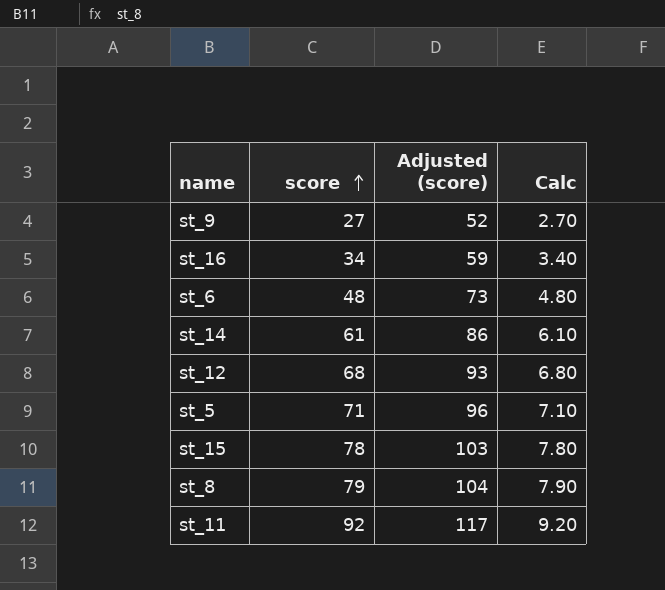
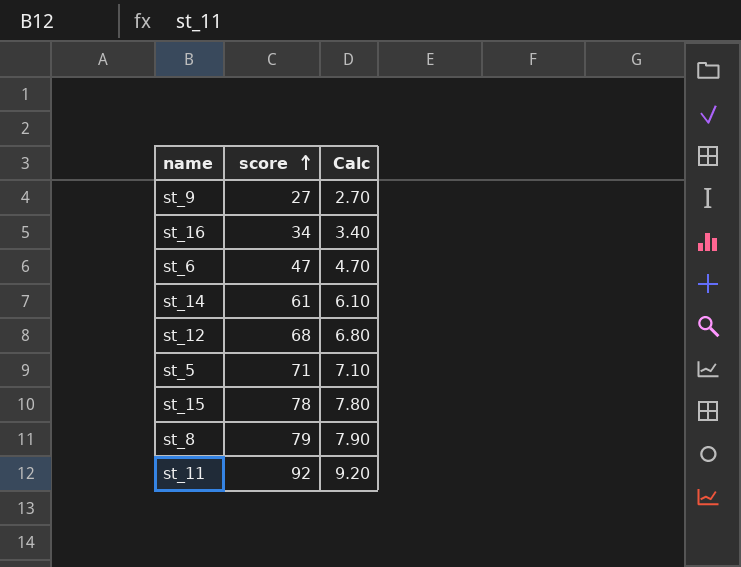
column Adjusted (score) | formula: [score] + 25 -> none
st_6 | score: 48 -> 47
st_6 | Calc: 4.80 -> 4.70

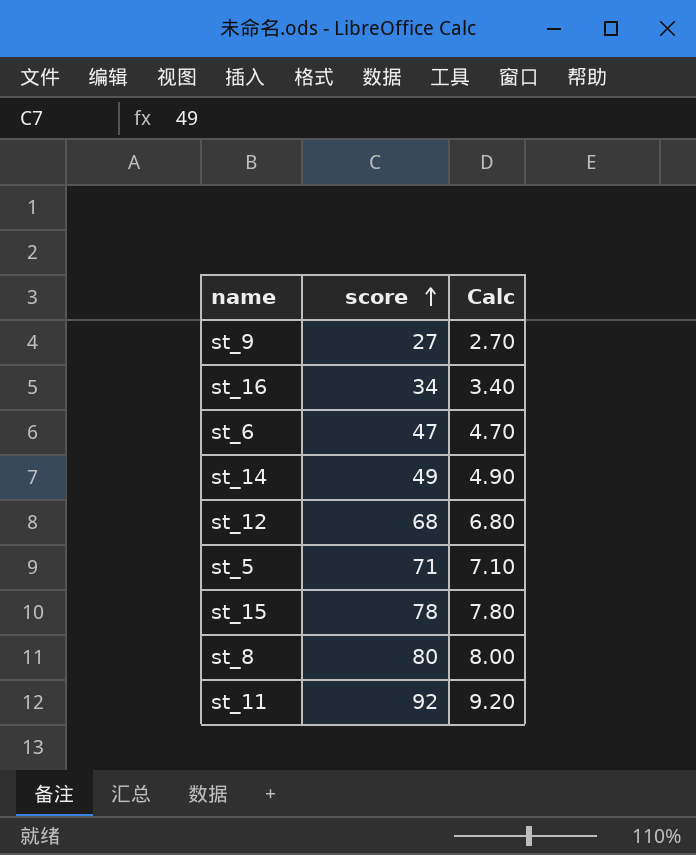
st_14 | score: 61 -> 49
st_14 | Calc: 6.10 -> 4.90
st_8 | score: 79 -> 80
st_8 | Calc: 7.90 -> 8.00

